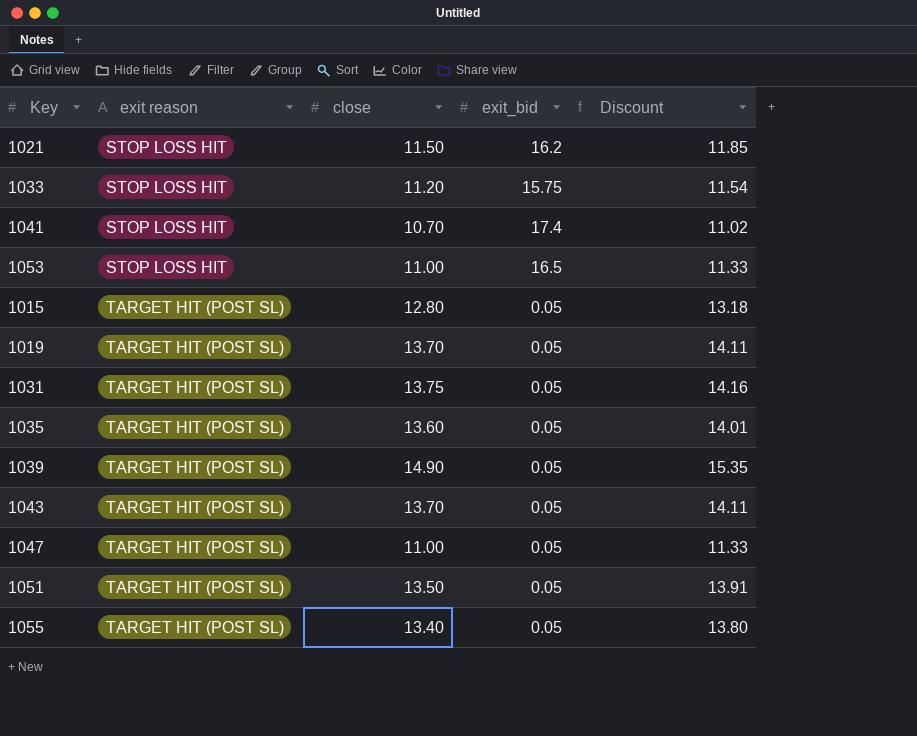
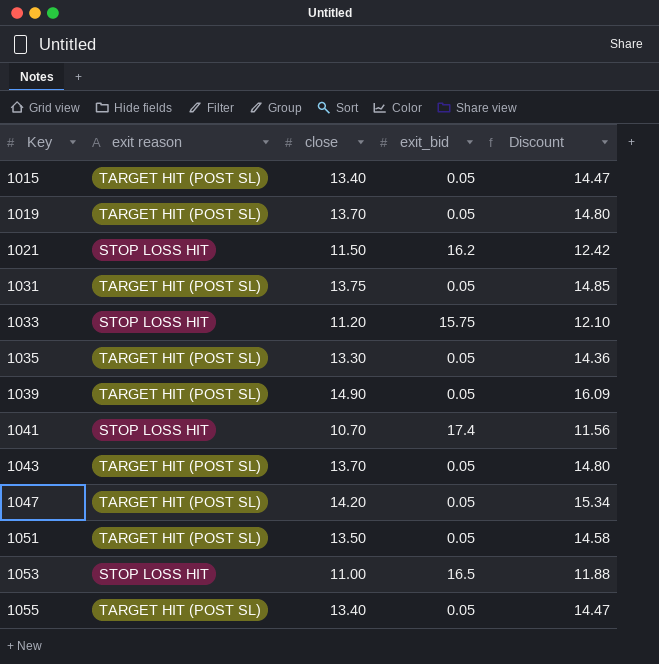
row order: exit reason ascending -> Key ascending
column Discount | formula: [close] * 1.03 -> [close] * 1.08
1015 | close: 12.80 -> 13.40
1035 | close: 13.60 -> 13.30
1047 | close: 11.00 -> 14.20

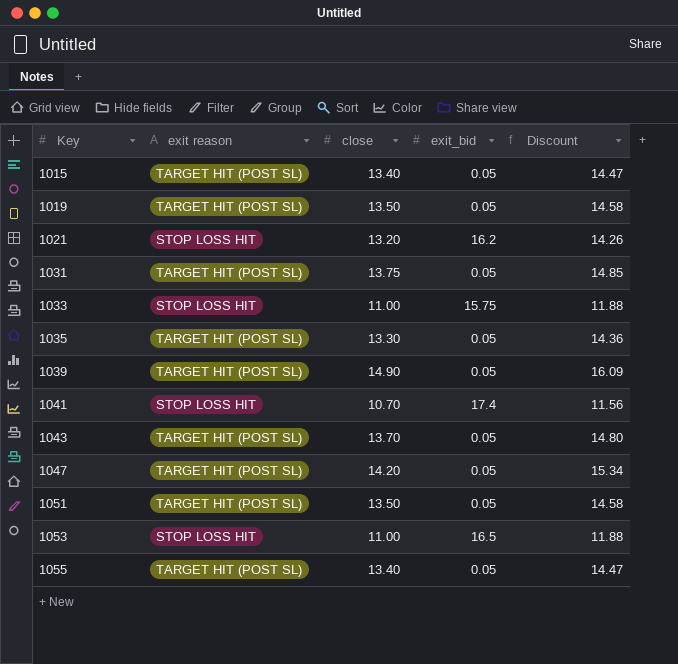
1019 | close: 13.70 -> 13.50
1019 | Discount: 14.80 -> 14.58
1021 | close: 11.50 -> 13.20
1021 | Discount: 12.42 -> 14.26
1033 | close: 11.20 -> 11.00
1033 | Discount: 12.10 -> 11.88

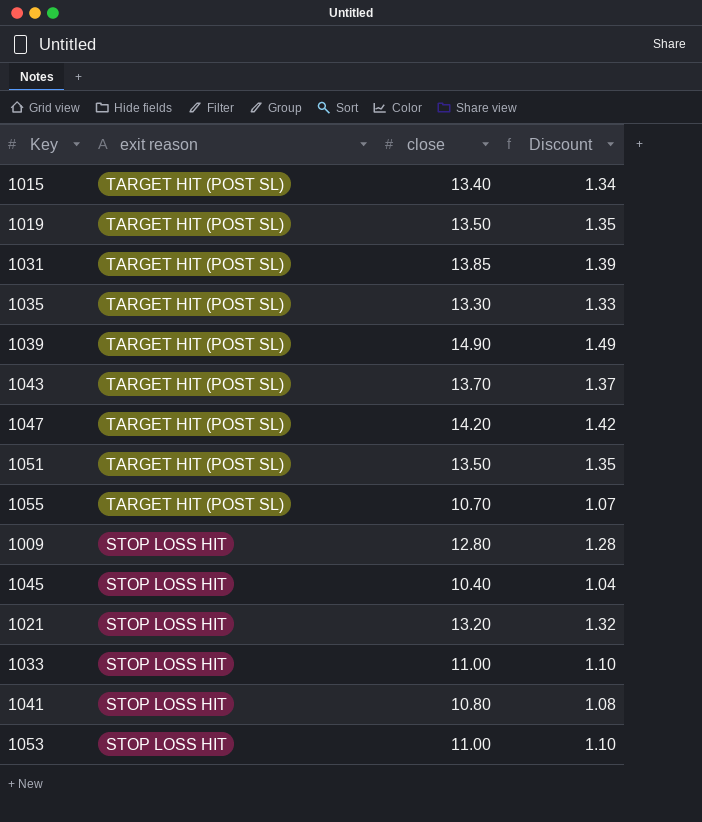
row order: Key ascending -> exit reason descending
column exit_bid | position: 4 -> none
column Discount | formula: [close] * 1.08 -> [close] * 0.1
1031 | close: 13.75 -> 13.85
1055 | close: 13.40 -> 10.70
row 1009: none -> STOP LOSS HIT | 12.80 | 1.28
row 1045: none -> STOP LOSS HIT | 10.40 | 1.04
1041 | close: 10.70 -> 10.80

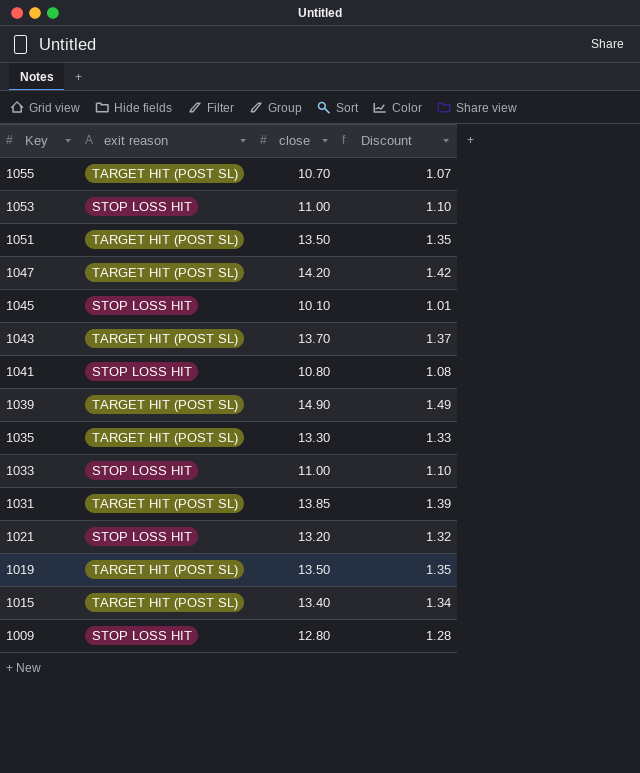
row order: exit reason descending -> Key descending
1045 | close: 10.40 -> 10.10
1045 | Discount: 1.04 -> 1.01

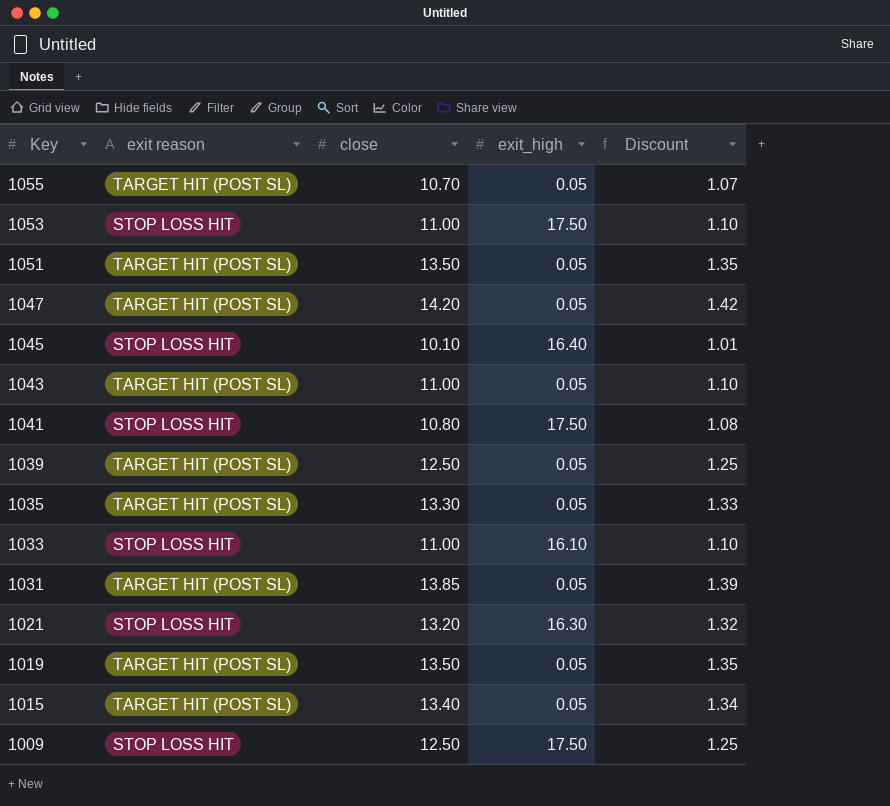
column exit_high | position: none -> 4
1043 | close: 13.70 -> 11.00
1043 | Discount: 1.37 -> 1.10
1039 | close: 14.90 -> 12.50
1039 | Discount: 1.49 -> 1.25
1009 | close: 12.80 -> 12.50
1009 | Discount: 1.28 -> 1.25

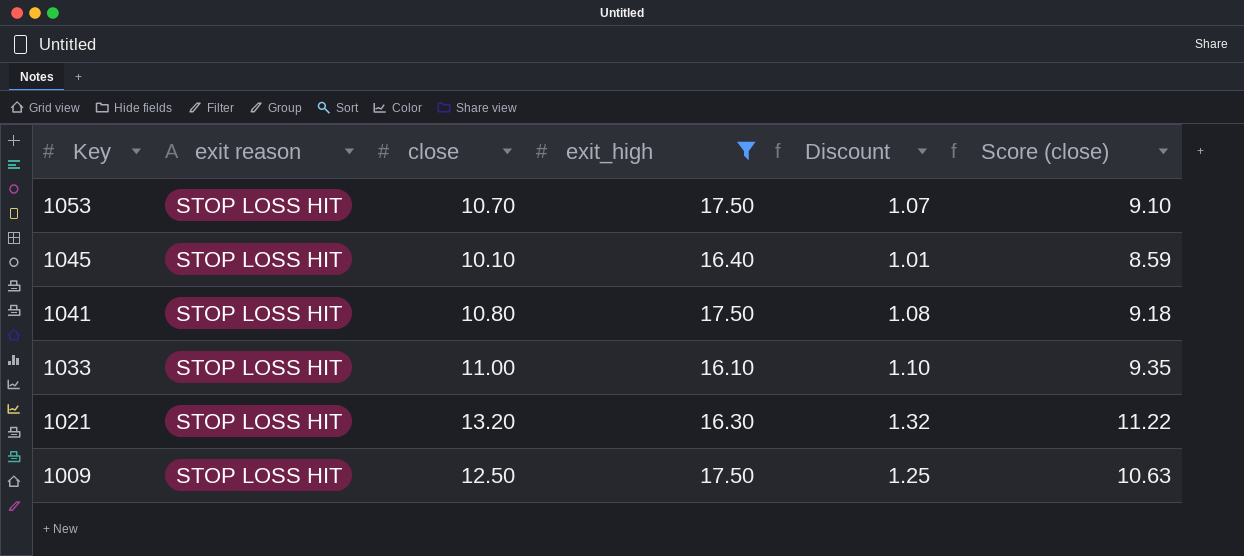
filter: none -> exit_high != 0.05
column Score (close) | formula: none -> [close] * 0.85
1053 | close: 11.00 -> 10.70
1053 | Discount: 1.10 -> 1.07

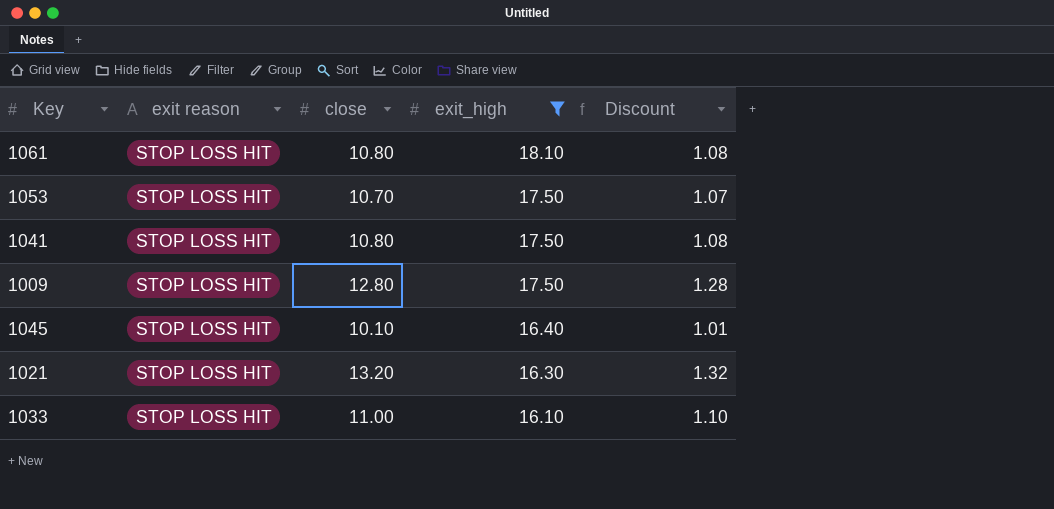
row order: Key descending -> exit_high descending
column Score (close) | formula: [close] * 0.85 -> none
row 1061: none -> STOP LOSS HIT | 10.80 | 18.10 | 1.08
1009 | close: 12.50 -> 12.80
1009 | Discount: 1.25 -> 1.28

